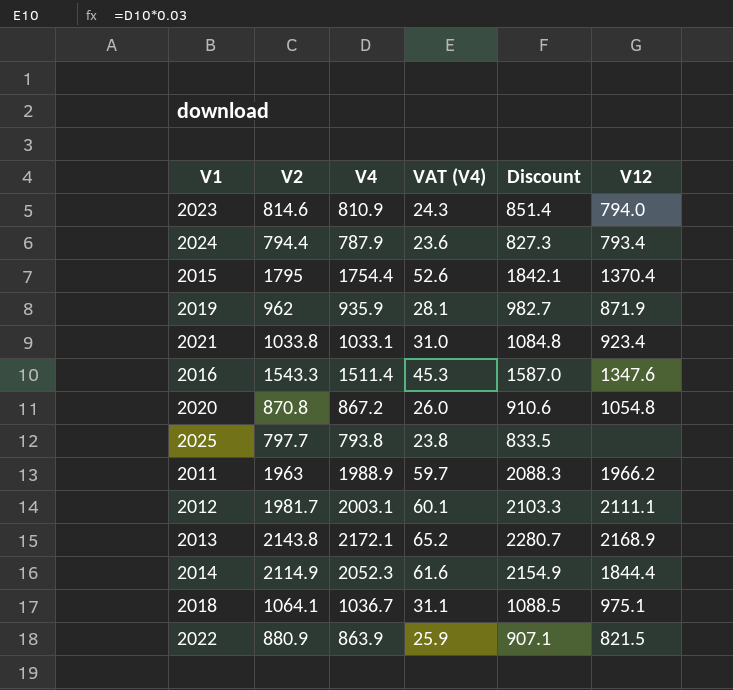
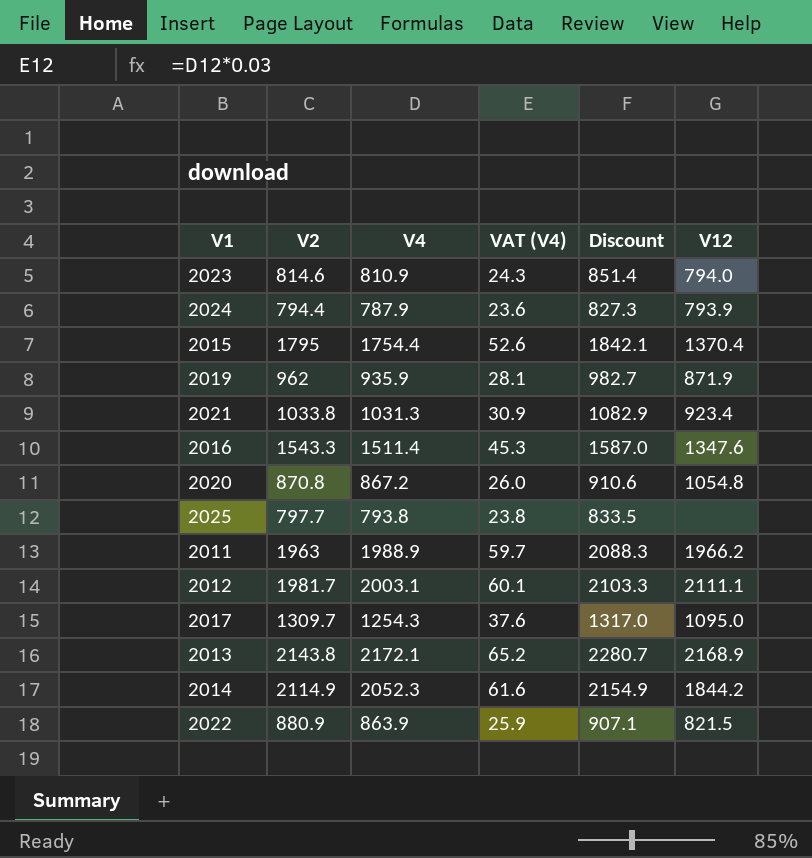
row 2018: 1064.1 | 1036.7 | 31.1 | 1088.5 | 975.1 -> none
2024 | V12: 793.4 -> 793.9
2021 | V4: 1033.1 -> 1031.3
2021 | VAT (V4): 31.0 -> 30.9
2021 | Discount: 1084.8 -> 1082.9
row 2017: none -> 1309.7 | 1254.3 | 37.6 | 1317.0 | 1095.0
2014 | V12: 1844.4 -> 1844.2

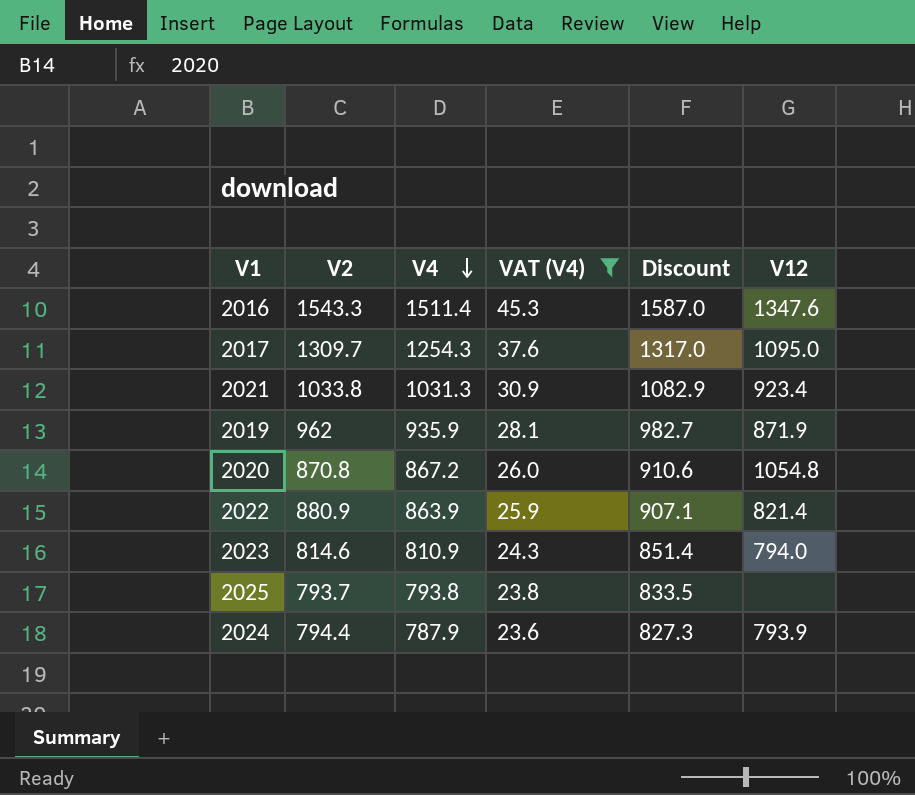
filter: none -> VAT (V4) <= 45.3
row order: none -> V4 descending
2022 | V12: 821.5 -> 821.4
2025 | V2: 797.7 -> 793.7

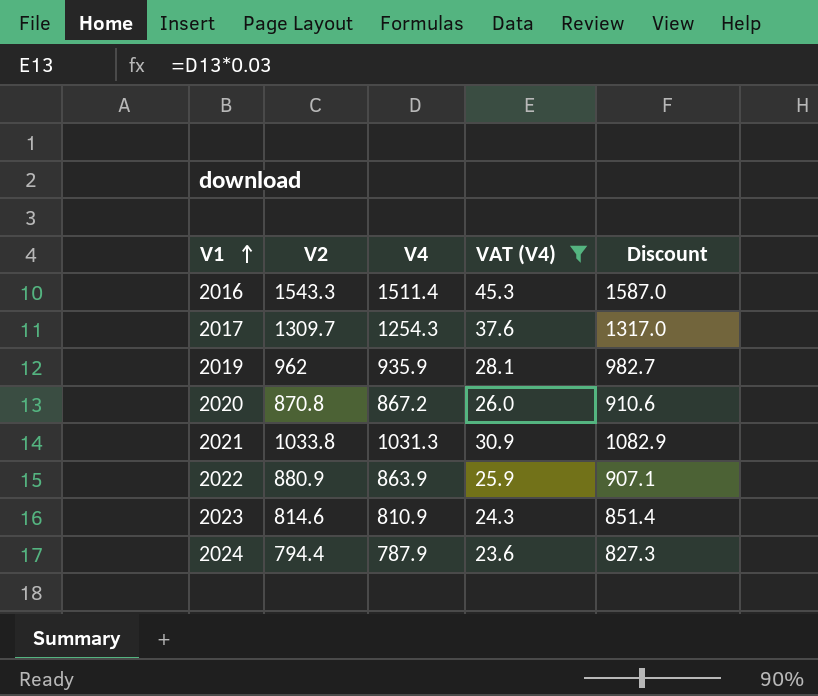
row order: V4 descending -> V1 ascending
column V12 | position: 6 -> none
row 2025: 793.7 | 793.8 | 23.8 | 833.5 | none -> none

